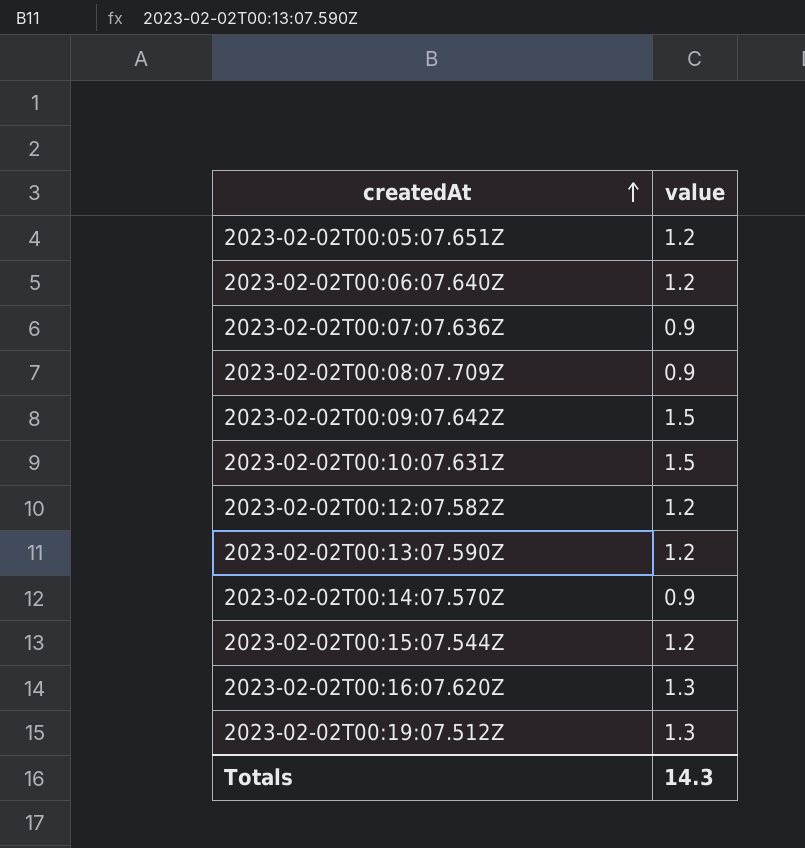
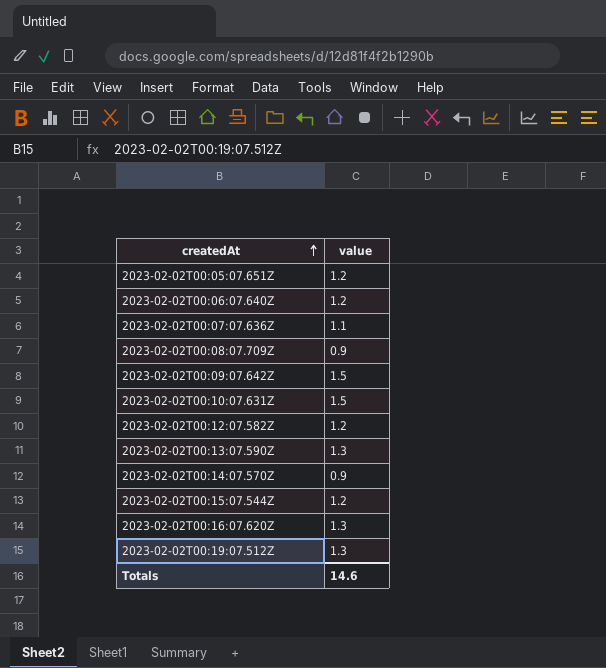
2023-02-02T00:07:07.636Z | value: 0.9 -> 1.1
2023-02-02T00:13:07.590Z | value: 1.2 -> 1.3
Totals | value: 14.3 -> 14.6

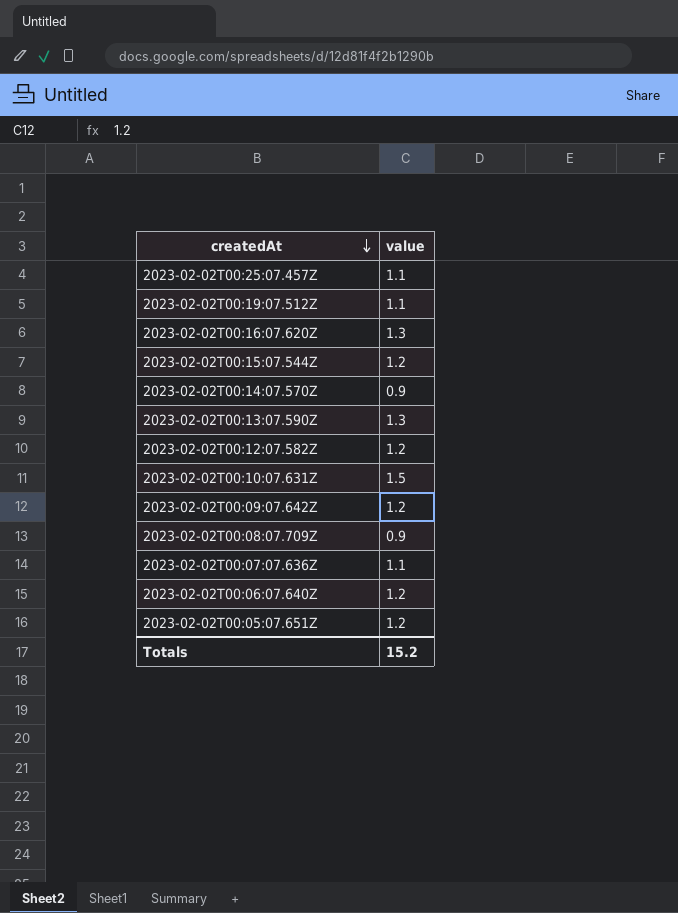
row order: createdAt ascending -> createdAt descending
row 2023-02-02T00:25:07.457Z: none -> 1.1
2023-02-02T00:19:07.512Z | value: 1.3 -> 1.1
2023-02-02T00:09:07.642Z | value: 1.5 -> 1.2
Totals | value: 14.6 -> 15.2

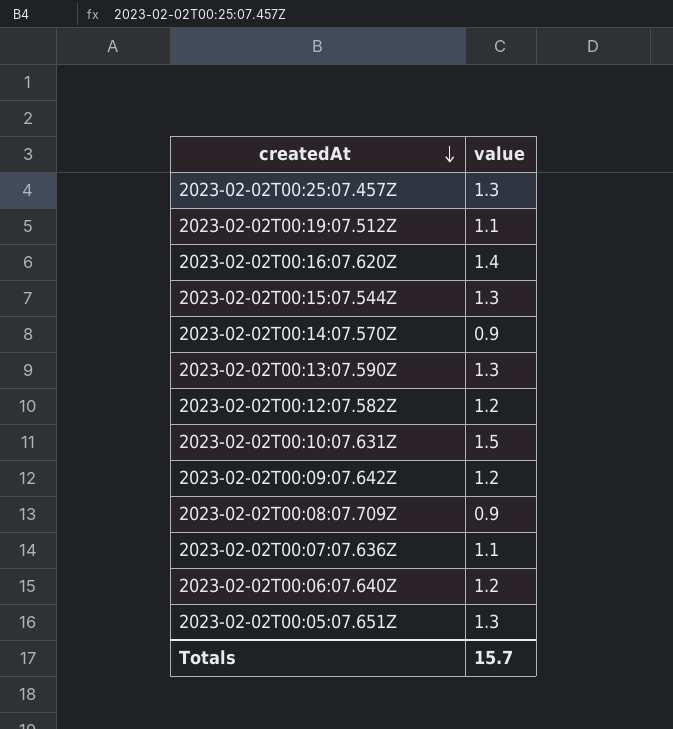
2023-02-02T00:25:07.457Z | value: 1.1 -> 1.3
2023-02-02T00:16:07.620Z | value: 1.3 -> 1.4
2023-02-02T00:15:07.544Z | value: 1.2 -> 1.3
2023-02-02T00:05:07.651Z | value: 1.2 -> 1.3
Totals | value: 15.2 -> 15.7

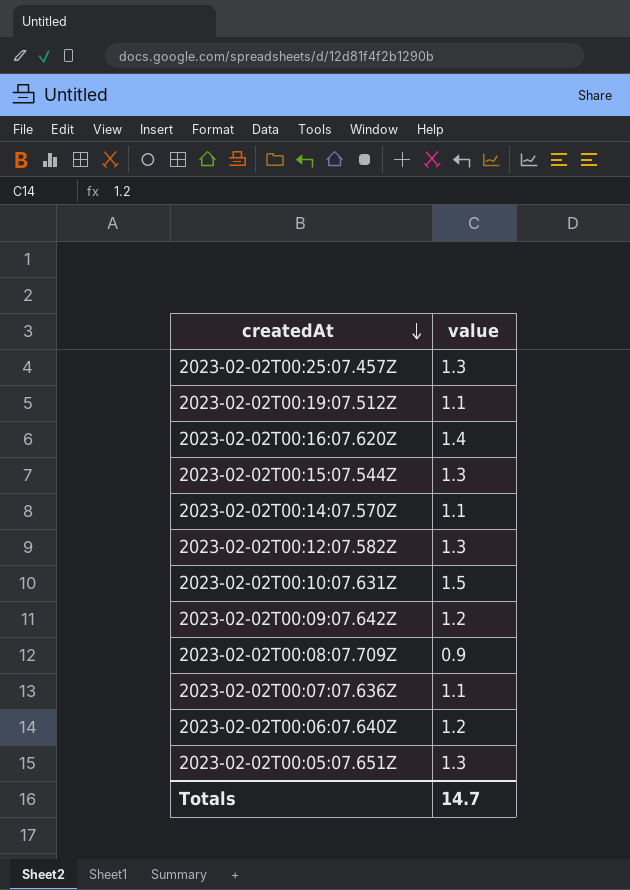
row 2023-02-02T00:13:07.590Z: 1.3 -> none
2023-02-02T00:14:07.570Z | value: 0.9 -> 1.1
2023-02-02T00:12:07.582Z | value: 1.2 -> 1.3
Totals | value: 15.7 -> 14.7

